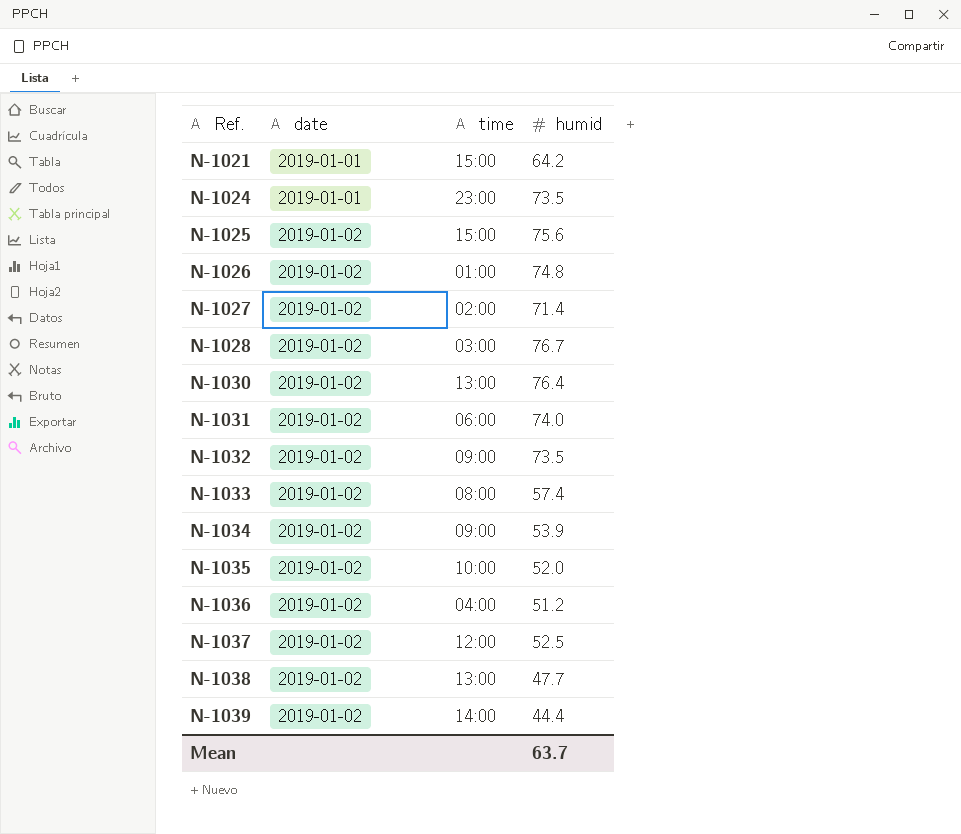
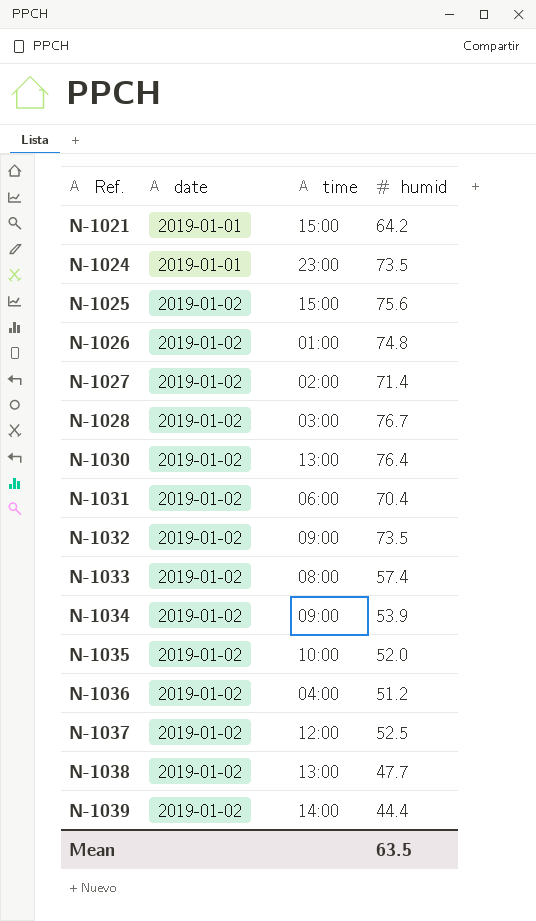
N-1031 | humid: 74.0 -> 70.4
Mean | humid: 63.7 -> 63.5

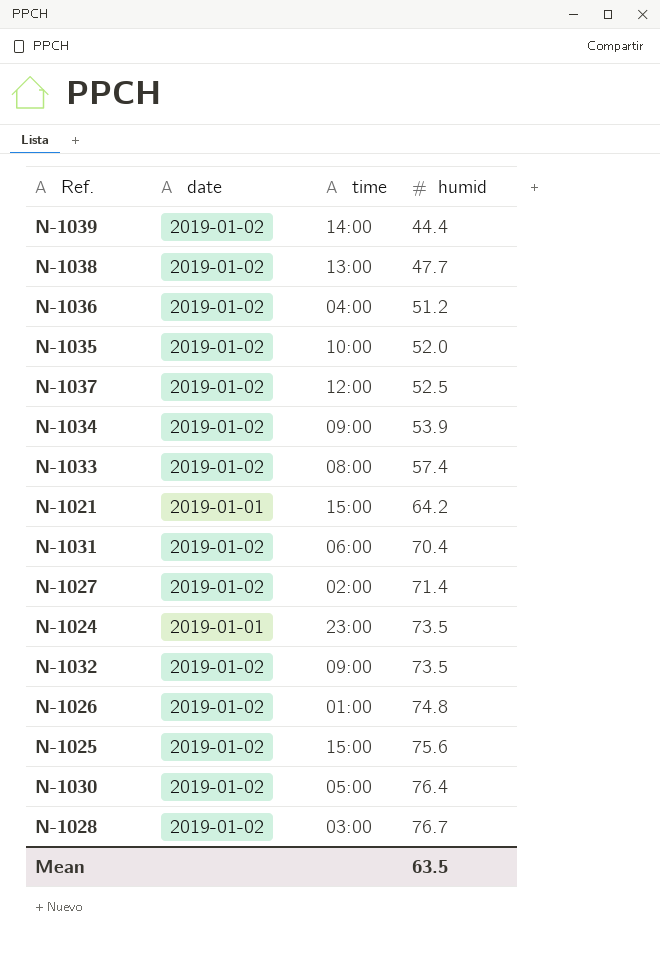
row order: Ref. ascending -> humid ascending
N-1030 | time: 13:00 -> 05:00

